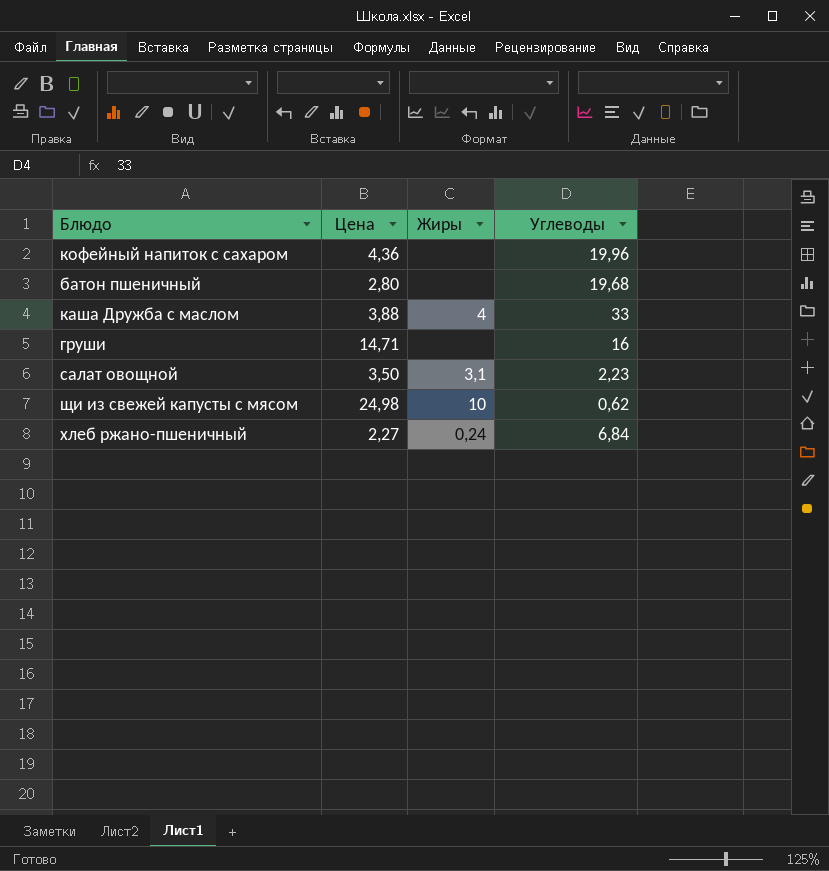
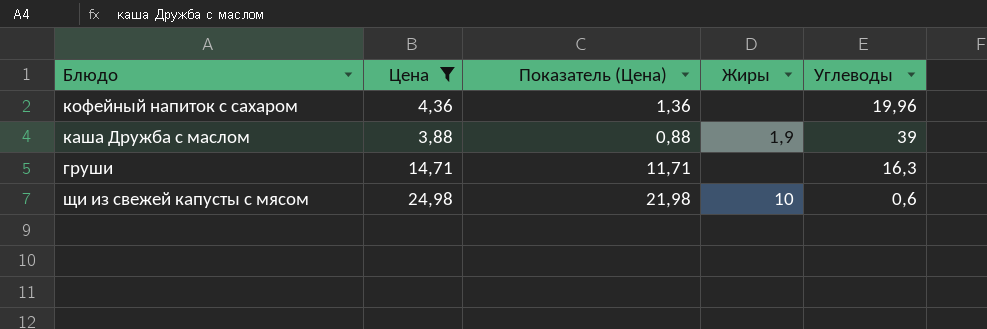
filter: none -> Цена >= 3,88
column Показатель (Цена) | formula: none -> [Цена] - 3
каша Дружба с маслом | Жиры: 4 -> 1,9
каша Дружба с маслом | Углеводы: 33 -> 39
груши | Углеводы: 16 -> 16,3
щи из свежей капусты с мясом | Углеводы: 0,62 -> 0,6

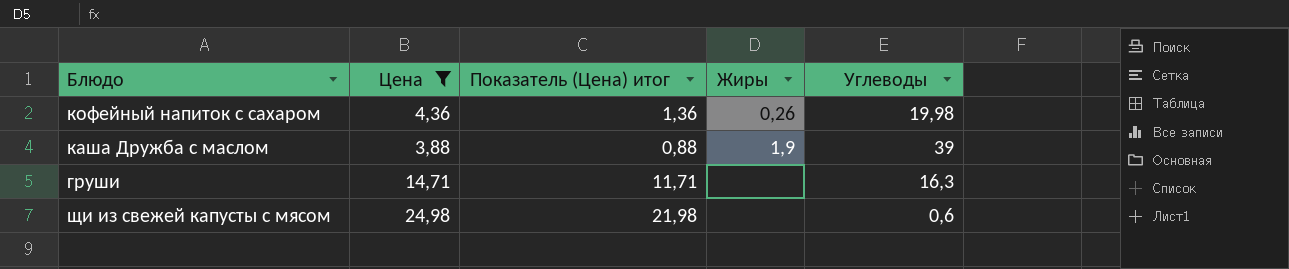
column name: Показатель (Цена) -> Показатель (Цена) итог
кофейный напиток с сахаром | Жиры: none -> 0,26
кофейный напиток с сахаром | Углеводы: 19,96 -> 19,98
щи из свежей капусты с мясом | Жиры: 10 -> none

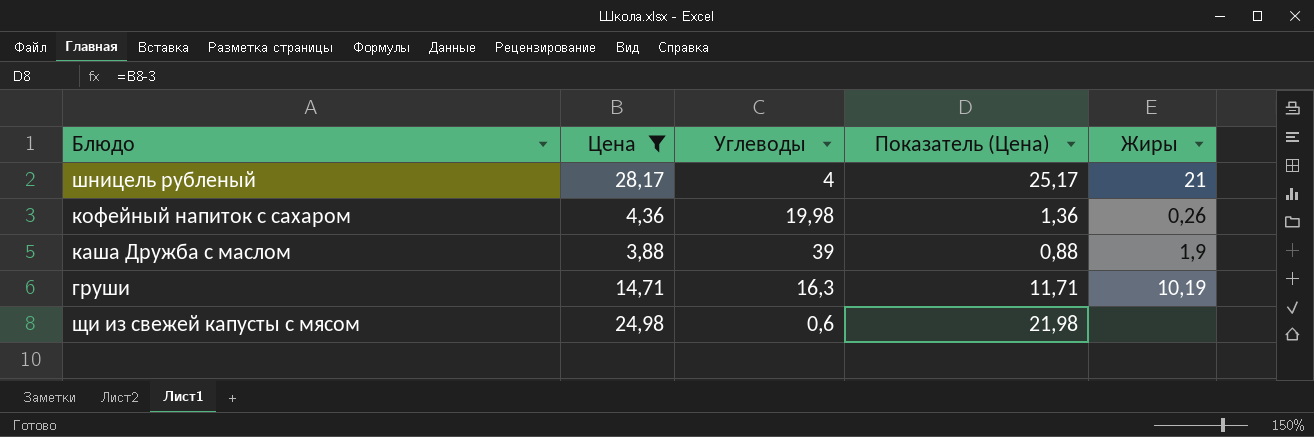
column Углеводы | position: 5 -> 3
column name: Показатель (Цена) итог -> Показатель (Цена)
row шницель рубленый: none -> 28,17 | 4 | 25,17 | 21
груши | Жиры: none -> 10,19

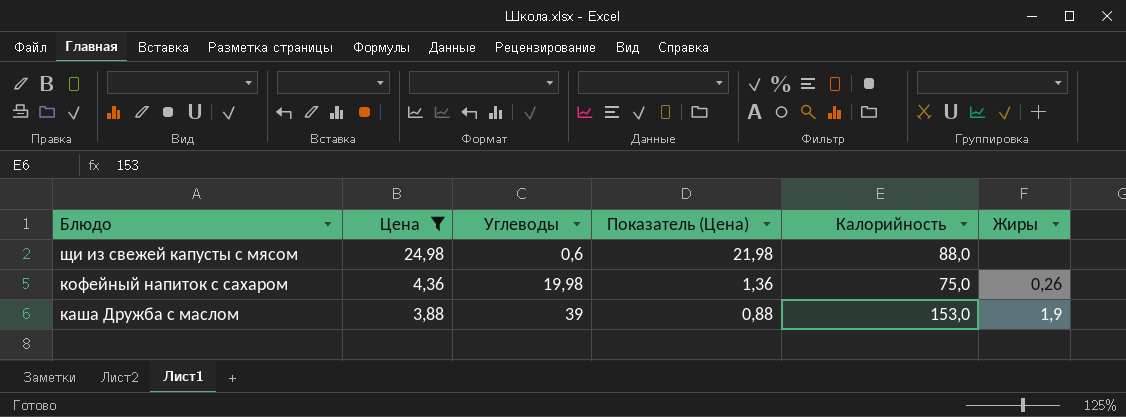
row order: none -> Блюдо descending
column Калорийность | position: none -> 5
row шницель рубленый: 28,17 | 4 | 25,17 | 21 -> none
row груши: 14,71 | 16,3 | 11,71 | 10,19 -> none

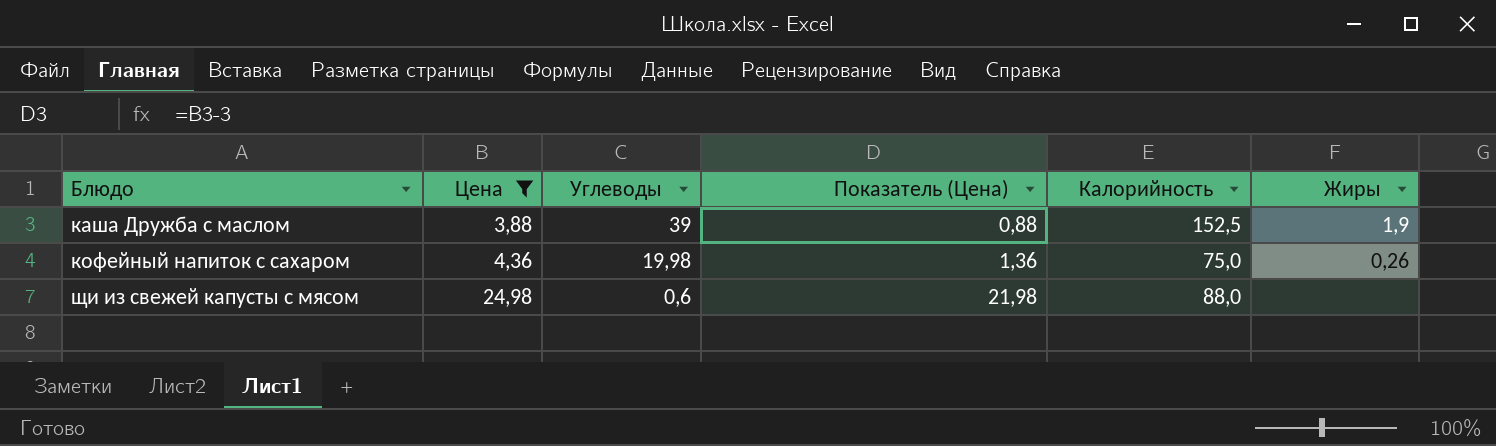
row order: Блюдо descending -> Блюдо ascending
каша Дружба с маслом | Калорийность: 153,0 -> 152,5

